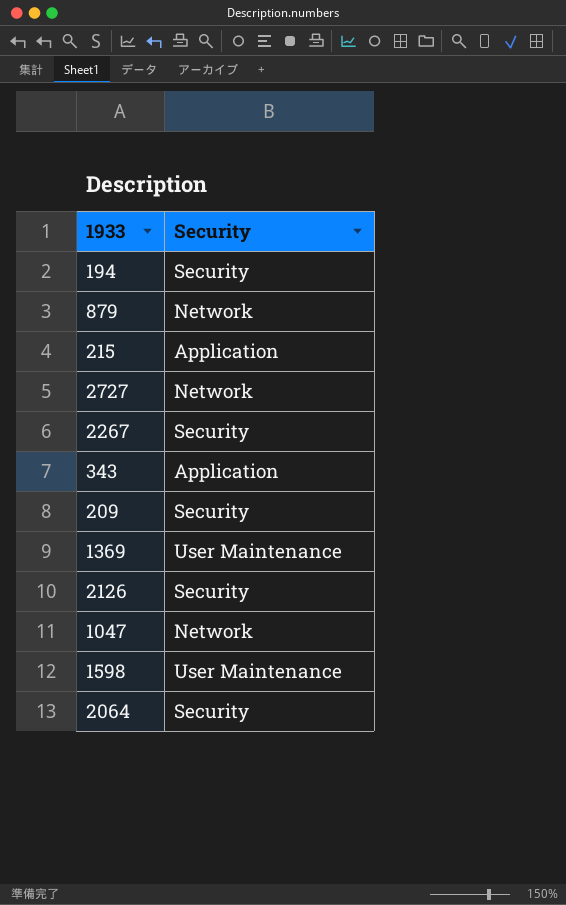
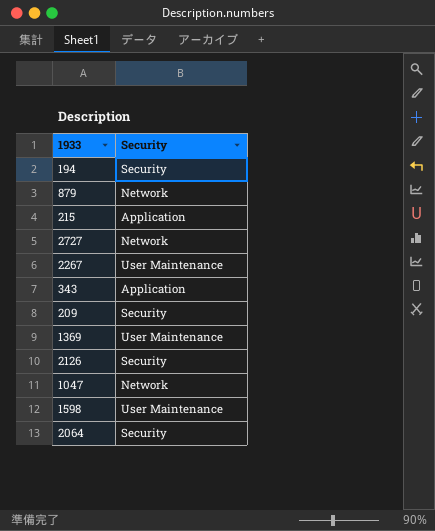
2267 | Security: Security -> User Maintenance

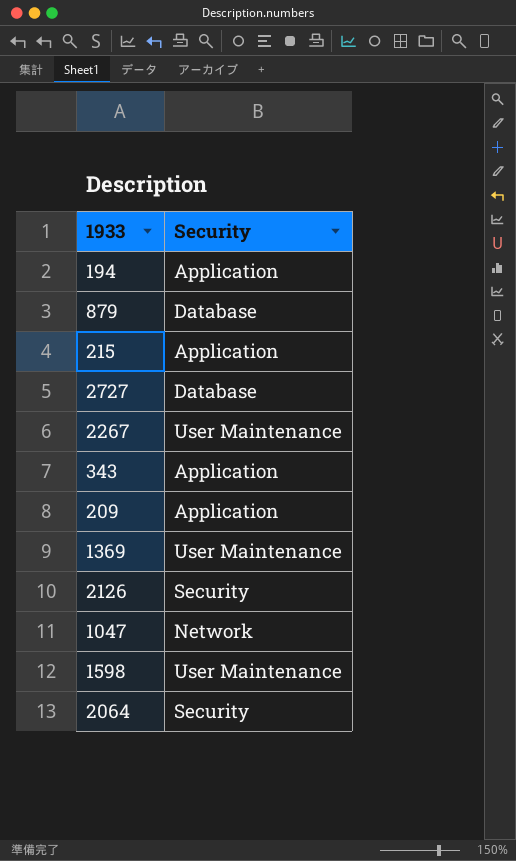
194 | Security: Security -> Application
879 | Security: Network -> Database
2727 | Security: Network -> Database
209 | Security: Security -> Application

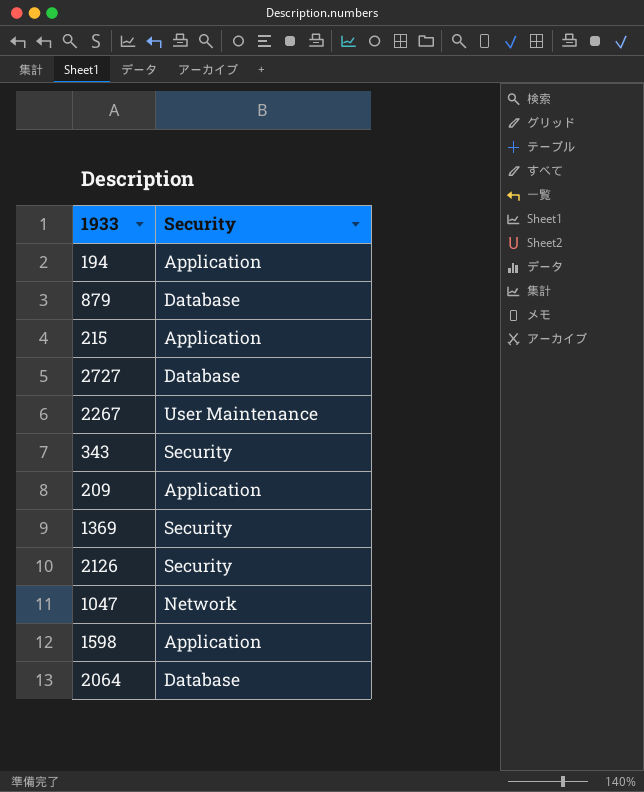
343 | Security: Application -> Security
1369 | Security: User Maintenance -> Security
1598 | Security: User Maintenance -> Application
2064 | Security: Security -> Database

